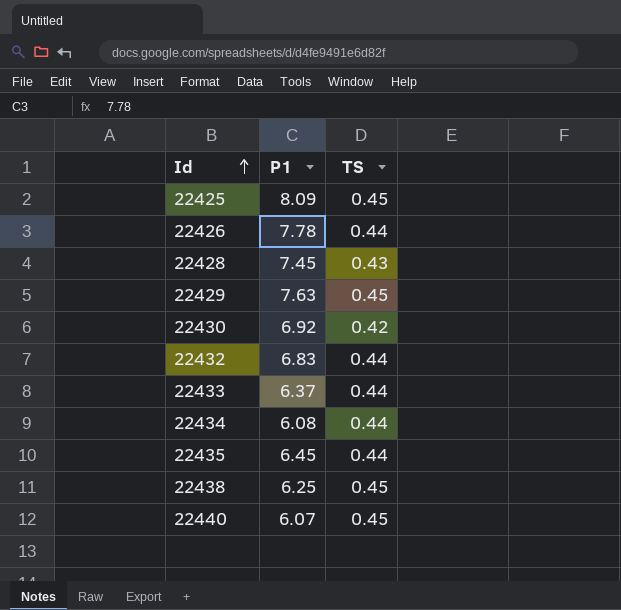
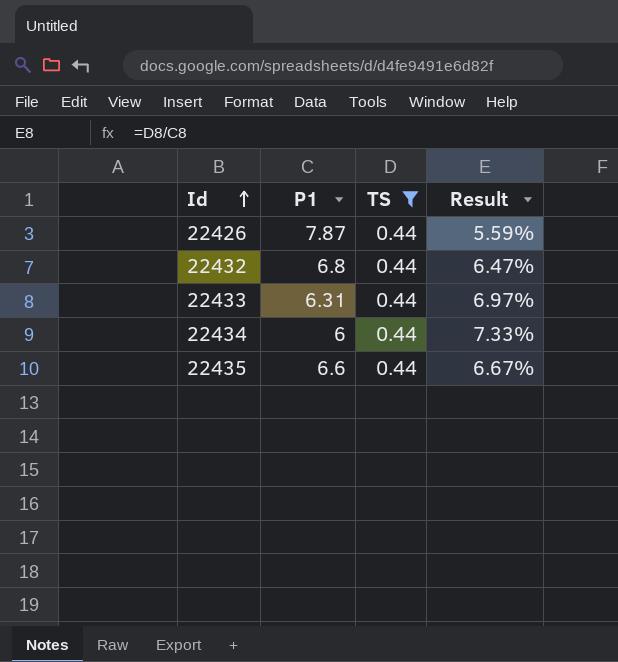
filter: none -> TS = 0.44
column Result | formula: none -> [TS] / [P1]
22426 | P1: 7.78 -> 7.87
22432 | P1: 6.83 -> 6.8
22433 | P1: 6.37 -> 6.31
22434 | P1: 6.08 -> 6
22435 | P1: 6.45 -> 6.6

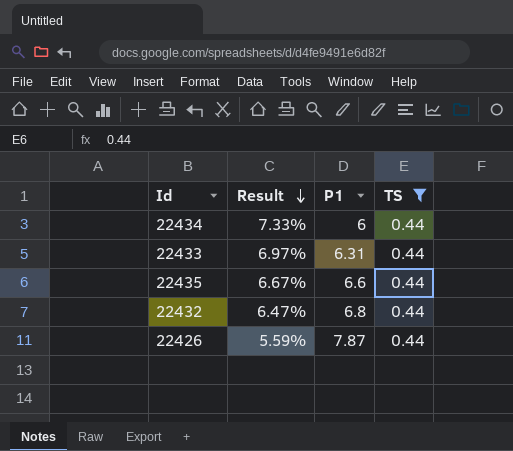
row order: Id ascending -> Result descending
column Result | position: 4 -> 2

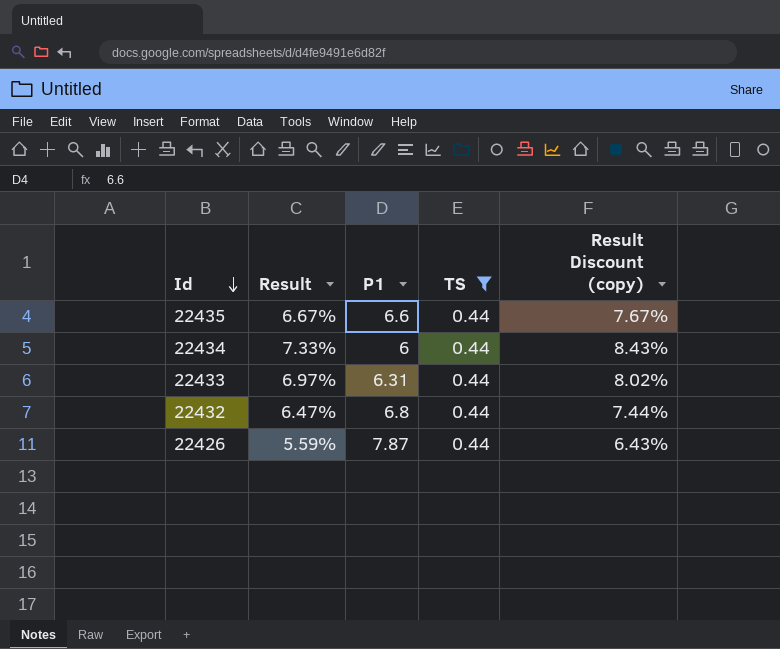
row order: Result descending -> Id descending
column Result Discount (copy) | formula: none -> [Result] * 1.15

